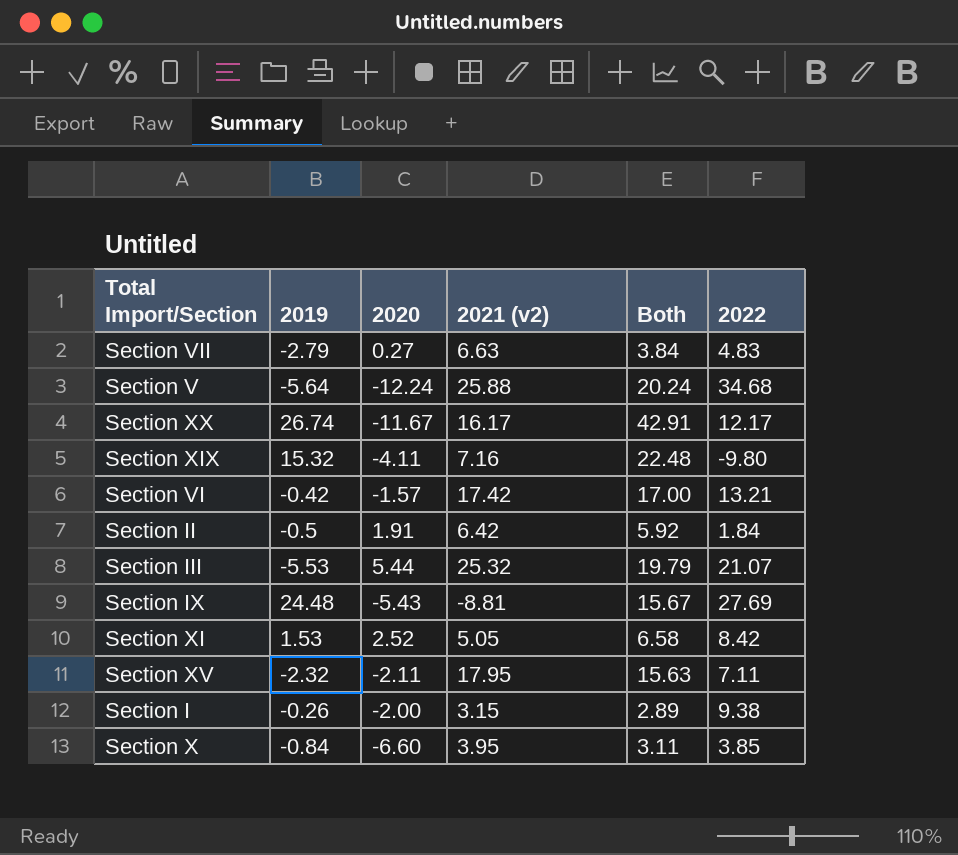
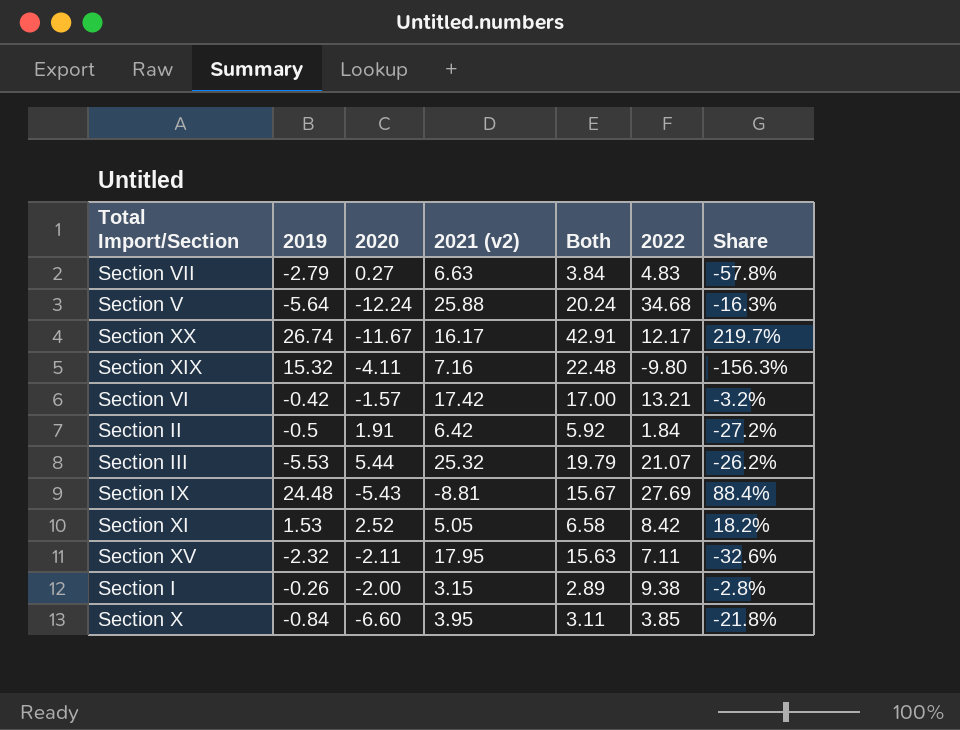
column Share | formula: none -> [2019] / [2022]

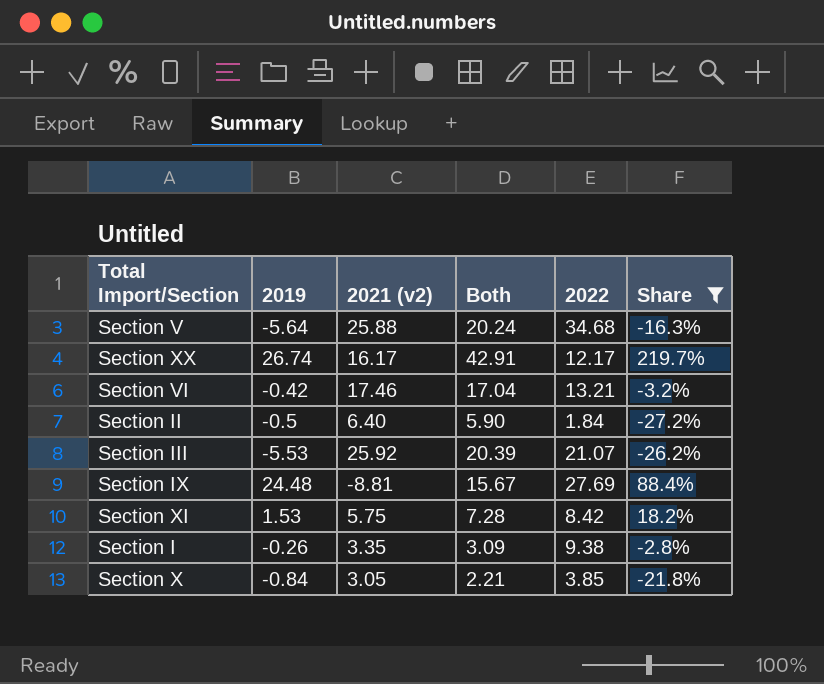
filter: none -> Share >= -27.2%
column 2020 | position: 3 -> none
Section VI | 2021 (v2): 17.42 -> 17.46
Section VI | Both: 17.00 -> 17.04
Section II | 2021 (v2): 6.42 -> 6.40
Section II | Both: 5.92 -> 5.90
Section III | 2021 (v2): 25.32 -> 25.92
Section III | Both: 19.79 -> 20.39
Section XI | 2021 (v2): 5.05 -> 5.75
Section XI | Both: 6.58 -> 7.28
Section I | 2021 (v2): 3.15 -> 3.35
Section I | Both: 2.89 -> 3.09
Section X | 2021 (v2): 3.95 -> 3.05
Section X | Both: 3.11 -> 2.21

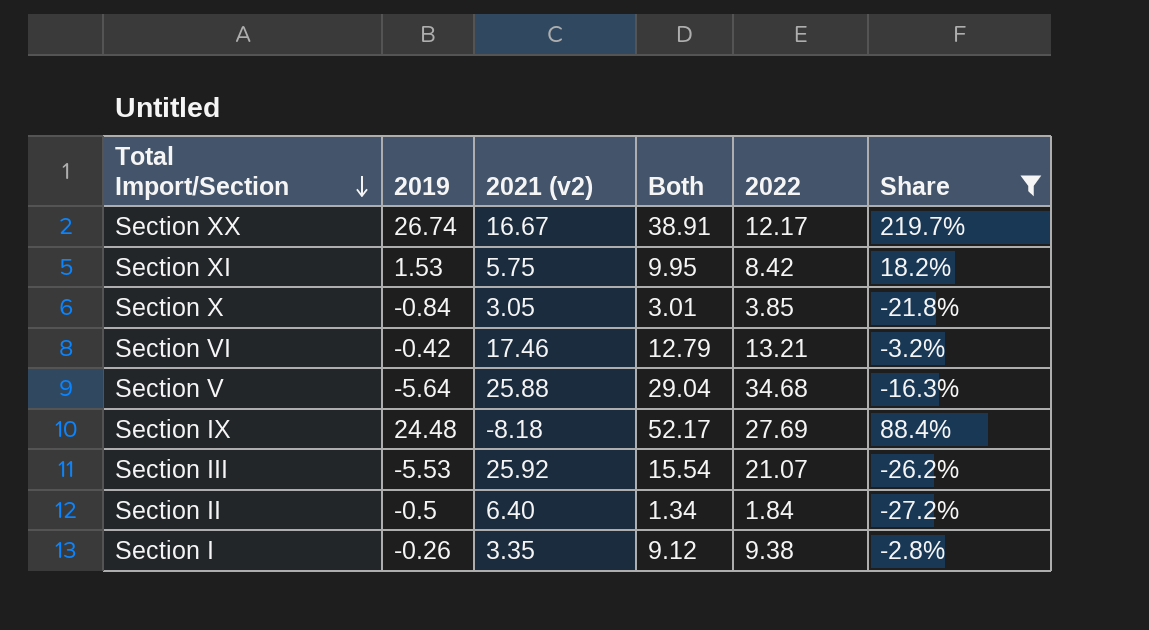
row order: none -> Total Import/Section descending
column Both | formula: [2019] + [2021 (v2)] -> [2019] + [2022]
Section XX | 2021 (v2): 16.17 -> 16.67
Section IX | 2021 (v2): -8.81 -> -8.18

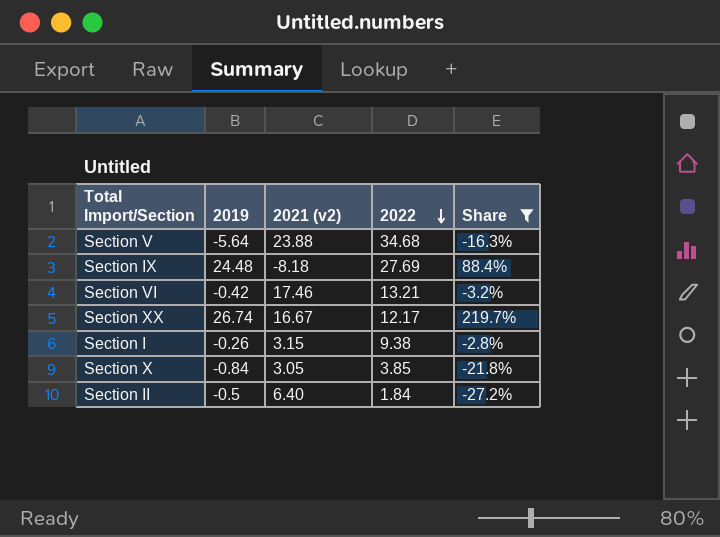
row order: Total Import/Section descending -> 2022 descending
column Both | formula: [2019] + [2022] -> none
row Section XI: 1.53 | 5.75 | 9.95 | 8.42 | 18.2% -> none
row Section III: -5.53 | 25.92 | 15.54 | 21.07 | -26.2% -> none
Section V | 2021 (v2): 25.88 -> 23.88
Section I | 2021 (v2): 3.35 -> 3.15

